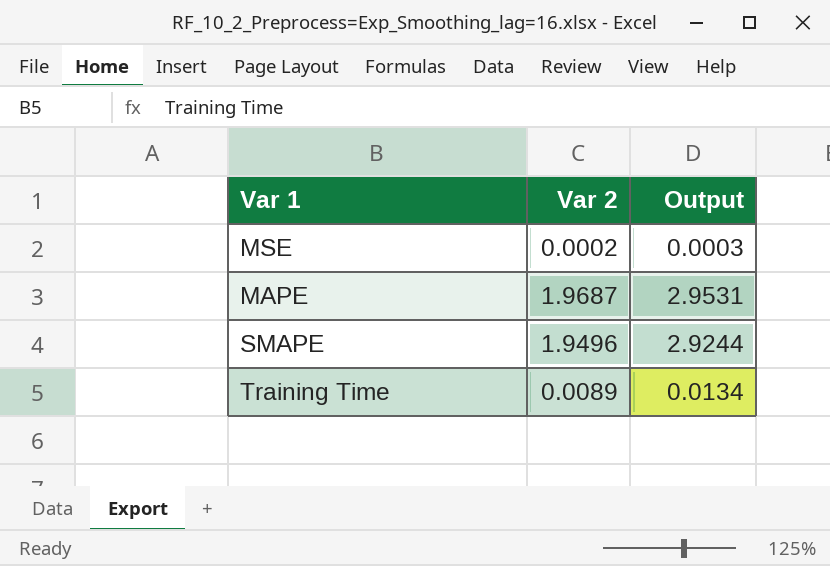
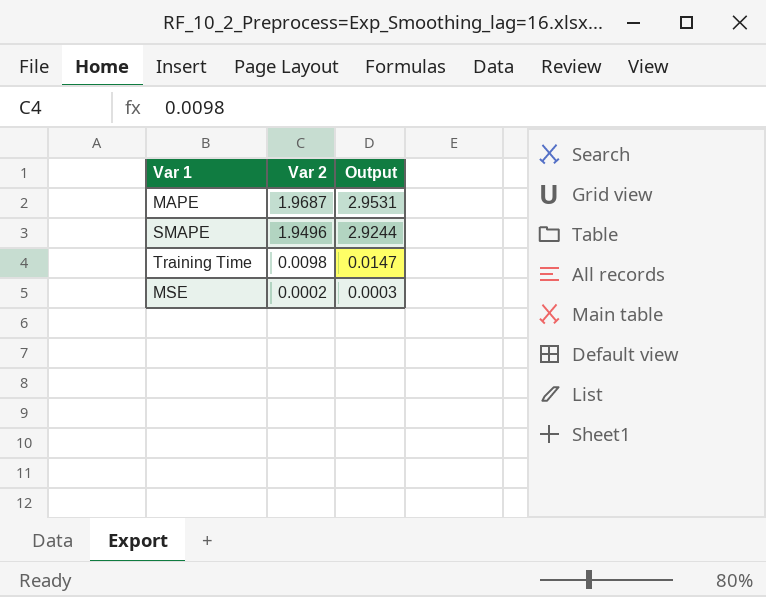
row order: none -> Var 2 descending
Training Time | Var 2: 0.0089 -> 0.0098
Training Time | Output: 0.0134 -> 0.0147

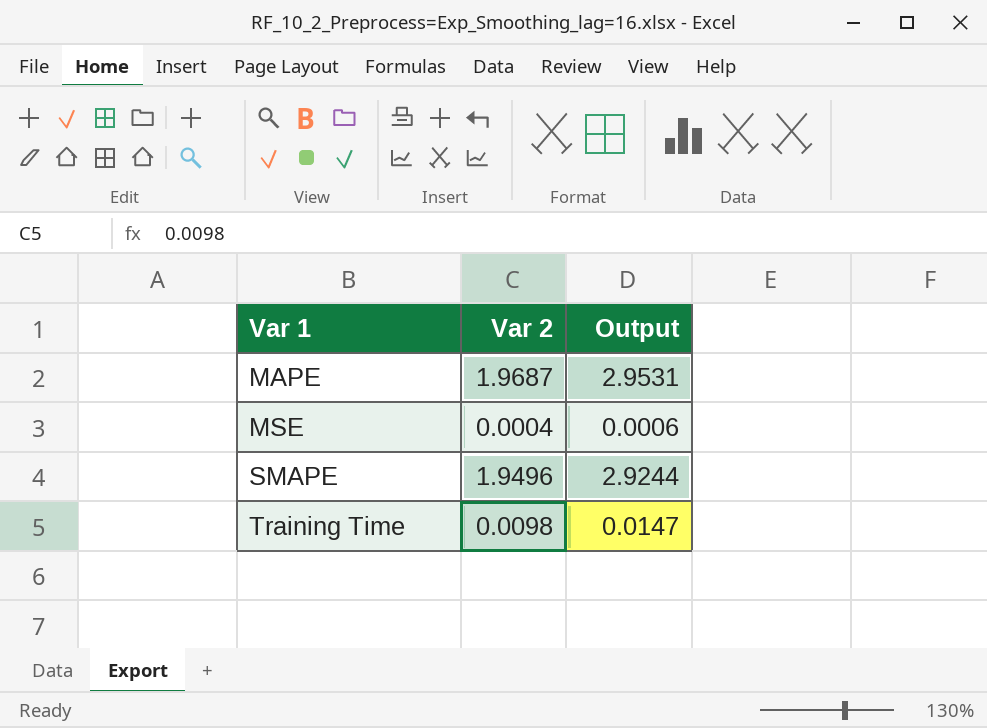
row order: Var 2 descending -> Var 1 ascending
MSE | Var 2: 0.0002 -> 0.0004
MSE | Output: 0.0003 -> 0.0006

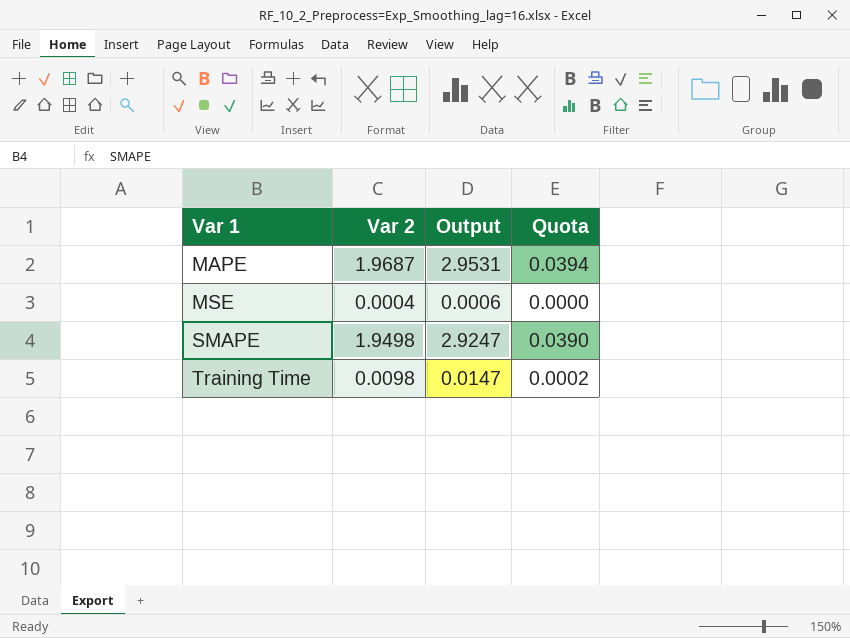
column Quota | formula: none -> [Var 2] * 0.02
SMAPE | Var 2: 1.9496 -> 1.9498
SMAPE | Output: 2.9244 -> 2.9247

